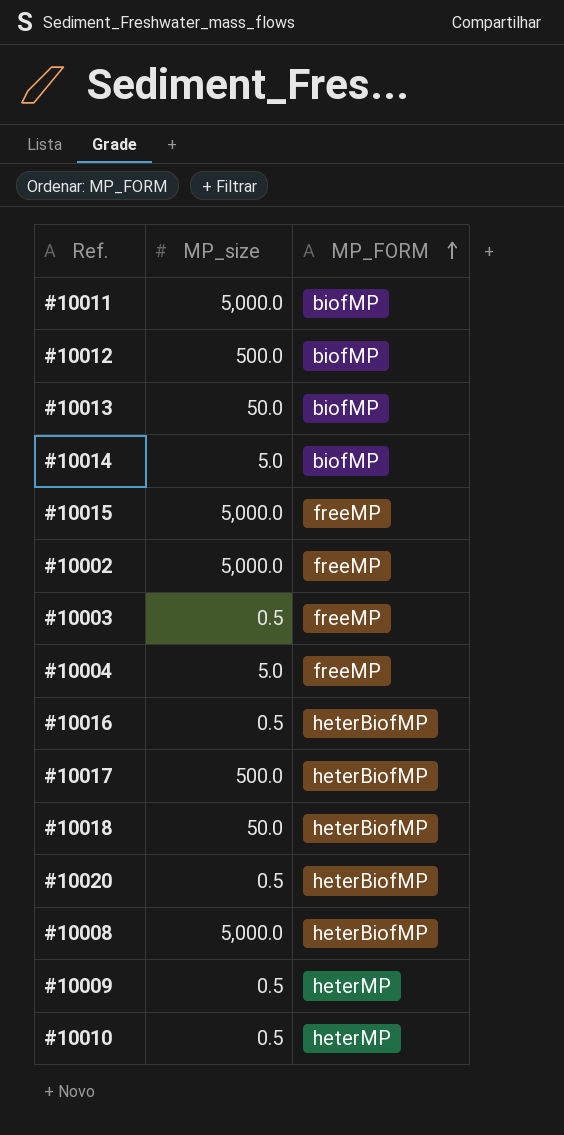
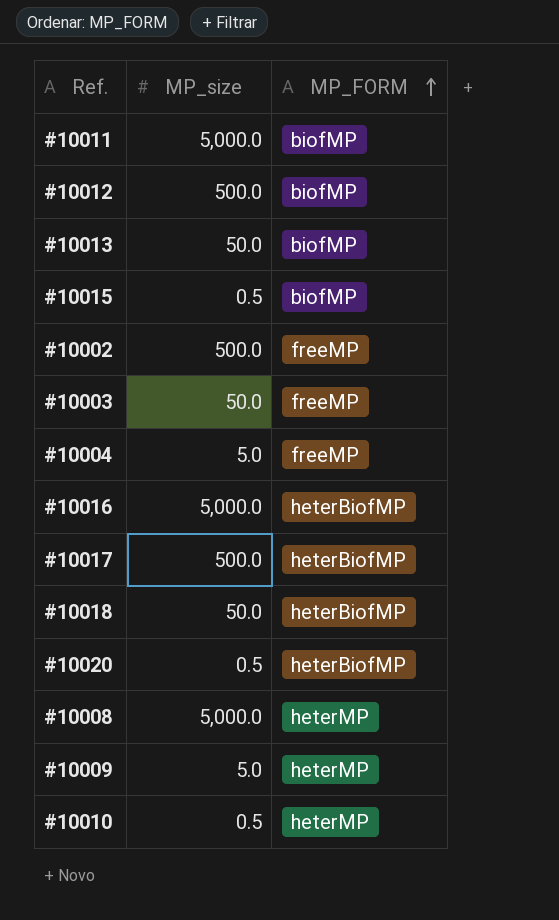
row #10014: 5.0 | biofMP -> none
#10015 | MP_size: 5,000.0 -> 0.5
#10015 | MP_FORM: freeMP -> biofMP
#10002 | MP_size: 5,000.0 -> 500.0
#10003 | MP_size: 0.5 -> 50.0
#10016 | MP_size: 0.5 -> 5,000.0
#10008 | MP_FORM: heterBiofMP -> heterMP
#10009 | MP_size: 0.5 -> 5.0

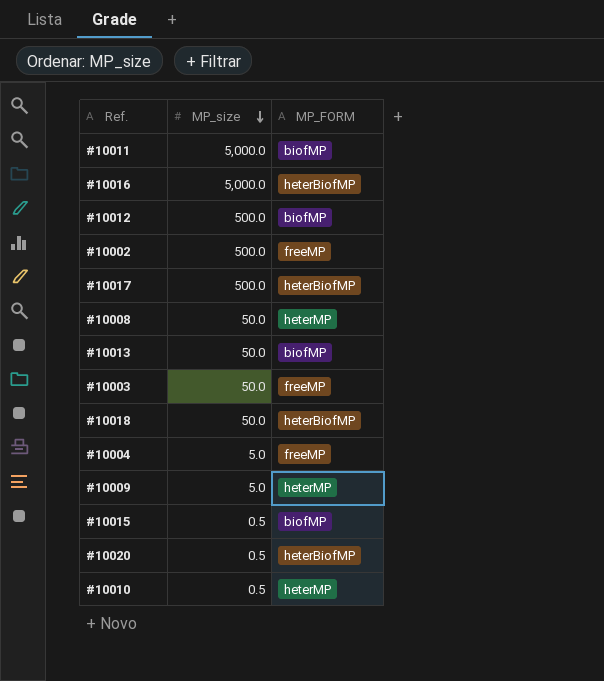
row order: MP_FORM ascending -> MP_size descending
#10008 | MP_size: 5,000.0 -> 50.0

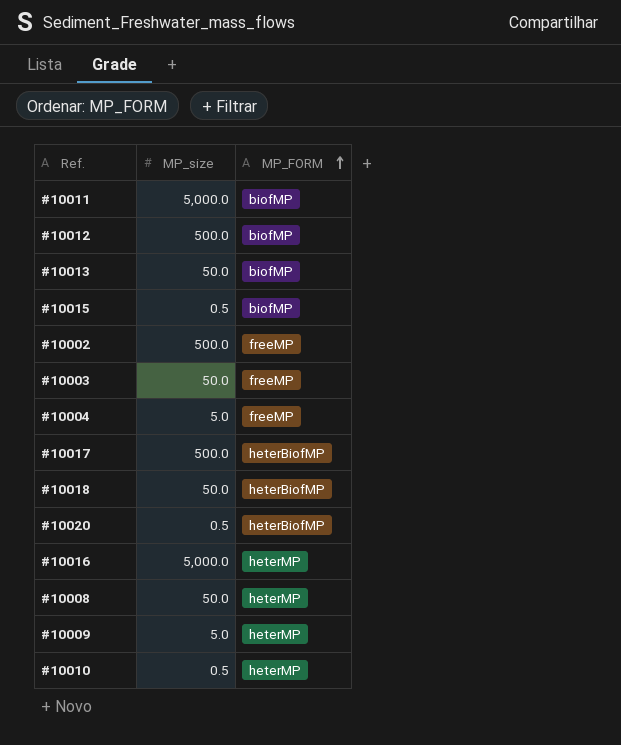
row order: MP_size descending -> MP_FORM ascending
#10016 | MP_FORM: heterBiofMP -> heterMP

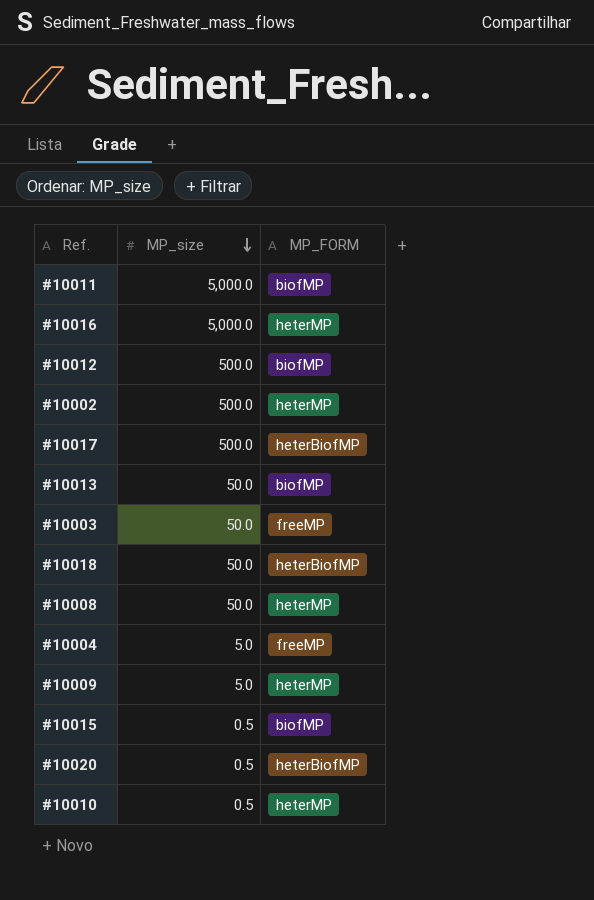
row order: MP_FORM ascending -> MP_size descending
#10002 | MP_FORM: freeMP -> heterMP

